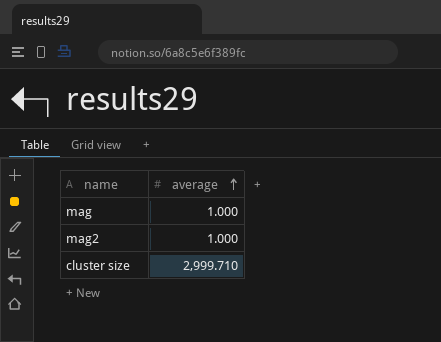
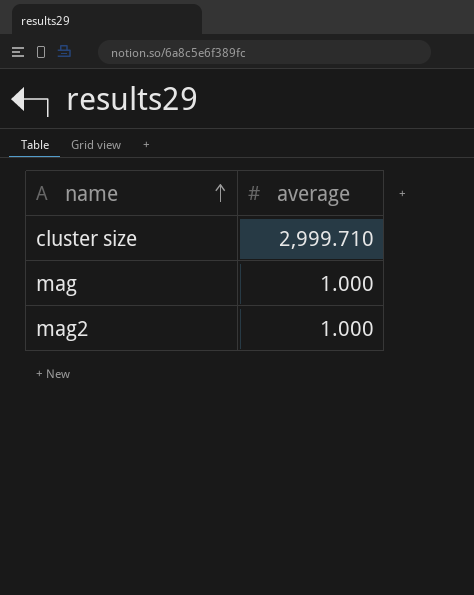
row order: average ascending -> name ascending

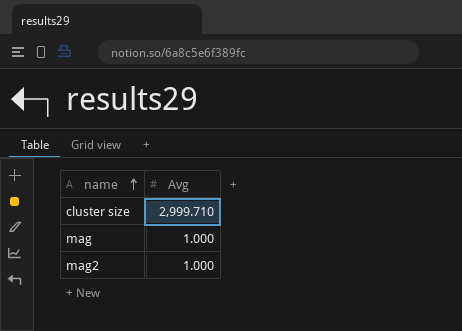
column name: average -> Avg

